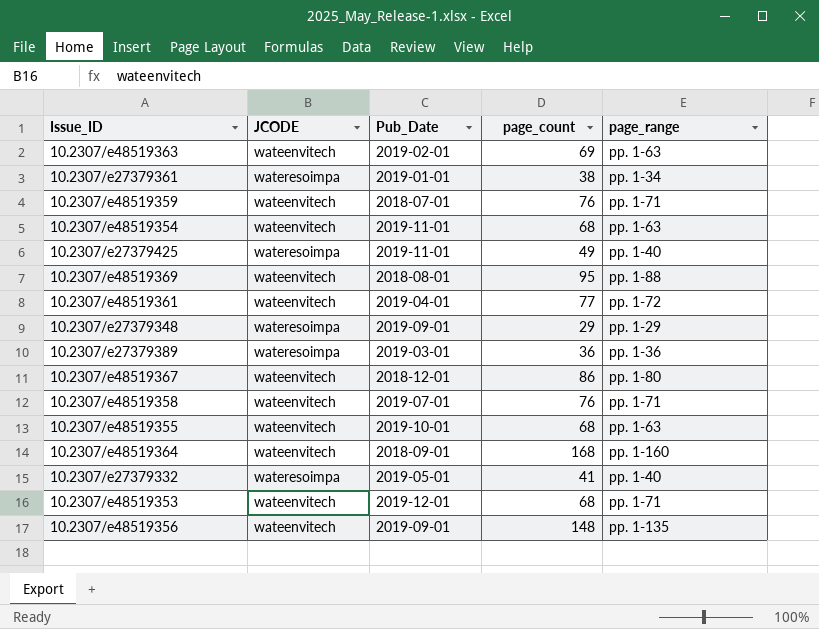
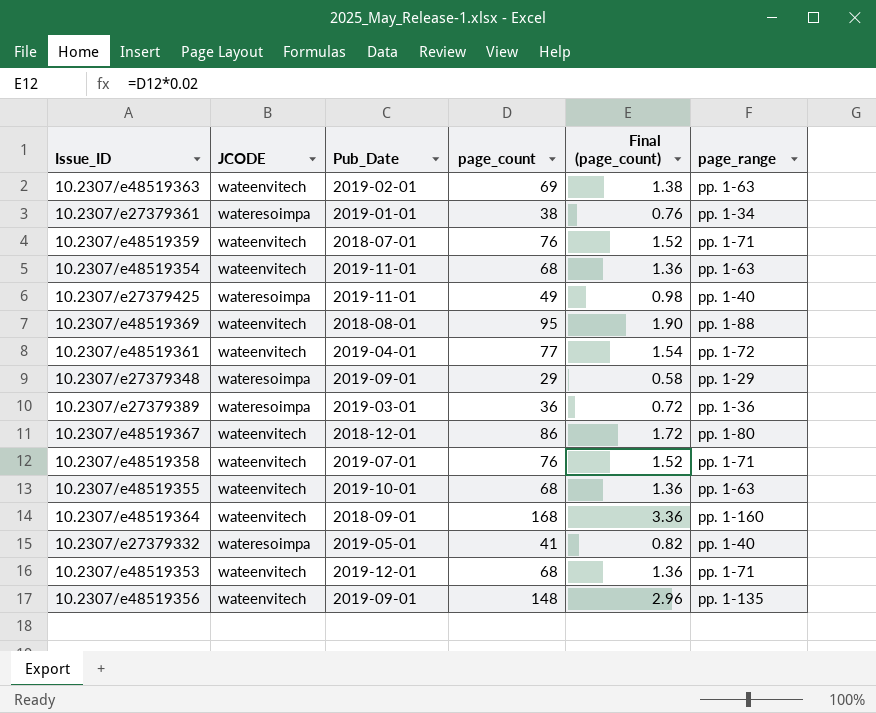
column Final (page_count) | formula: none -> [page_count] * 0.02

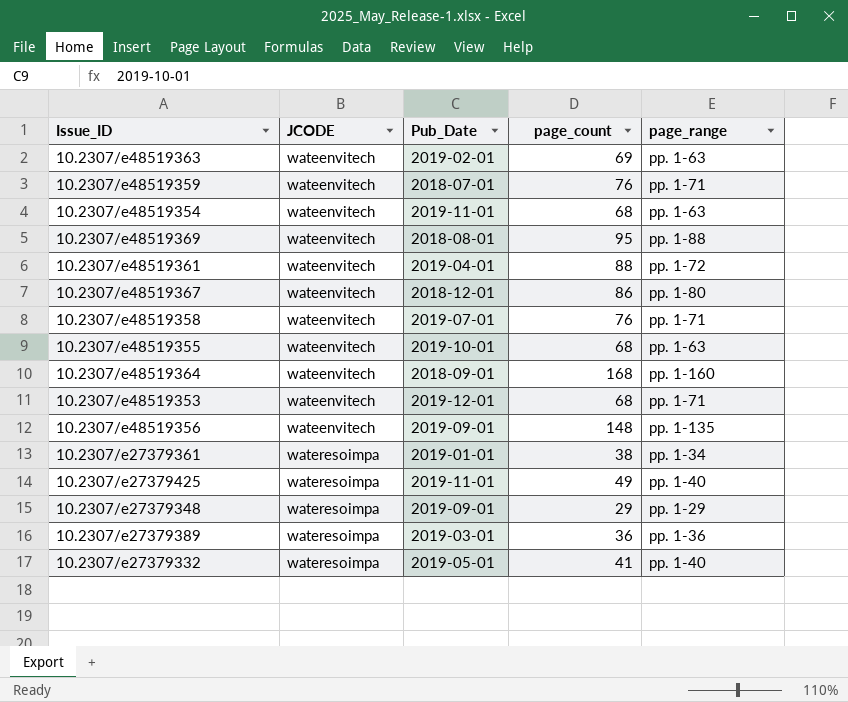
row order: none -> JCODE ascending
column Final (page_count) | formula: [page_count] * 0.02 -> none
10.2307/e48519361 | page_count: 77 -> 88

